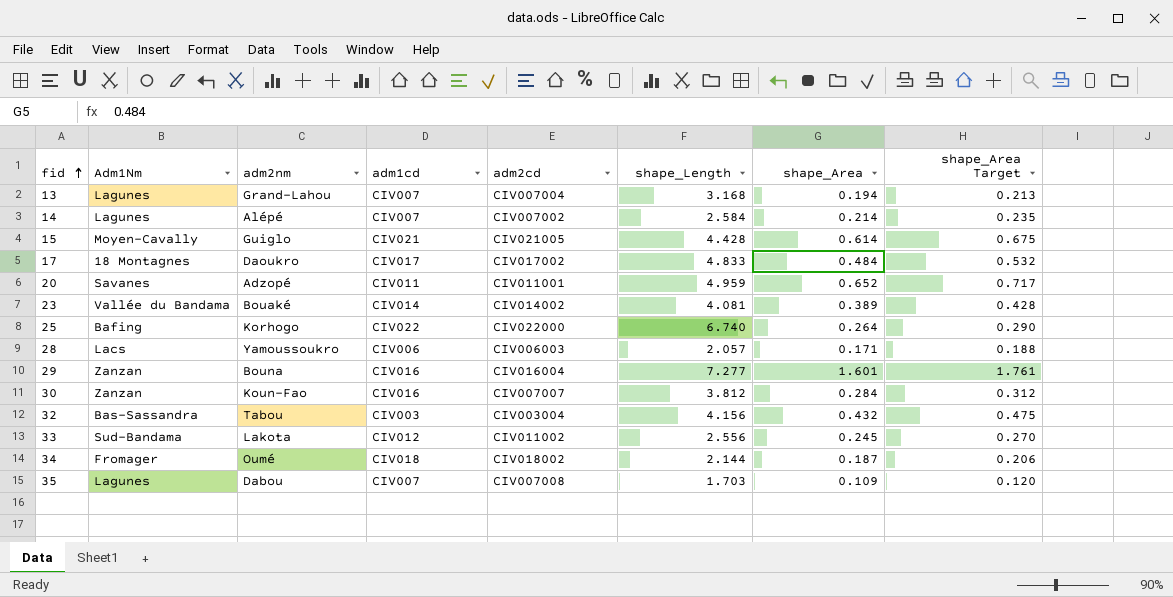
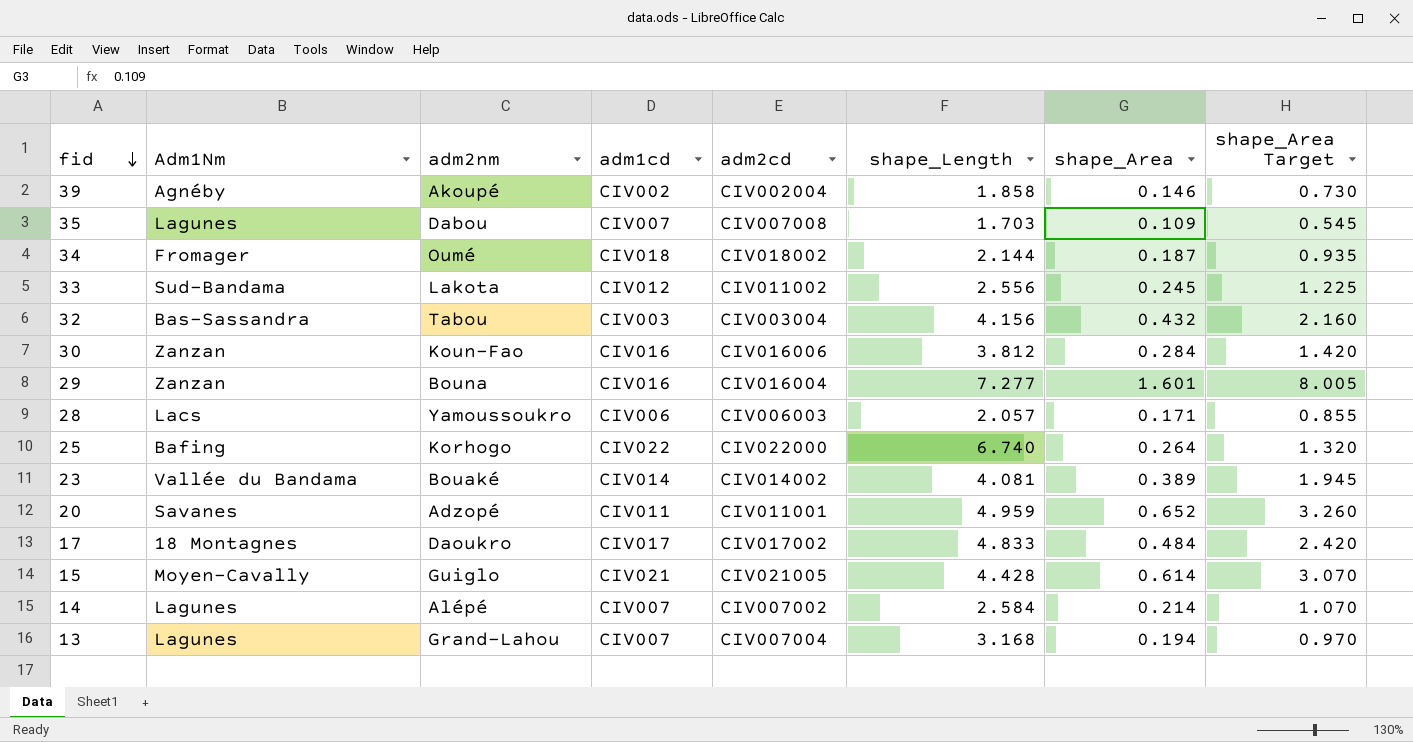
row order: fid ascending -> fid descending
column shape_Area Target | formula: [shape_Area] * 1.1 -> [shape_Area] * 5
row 39: none -> Agnéby | Akoupé | CIV002 | CIV002004 | 1.858 | 0.146 | 0.730
30 | adm2cd: CIV007007 -> CIV016006

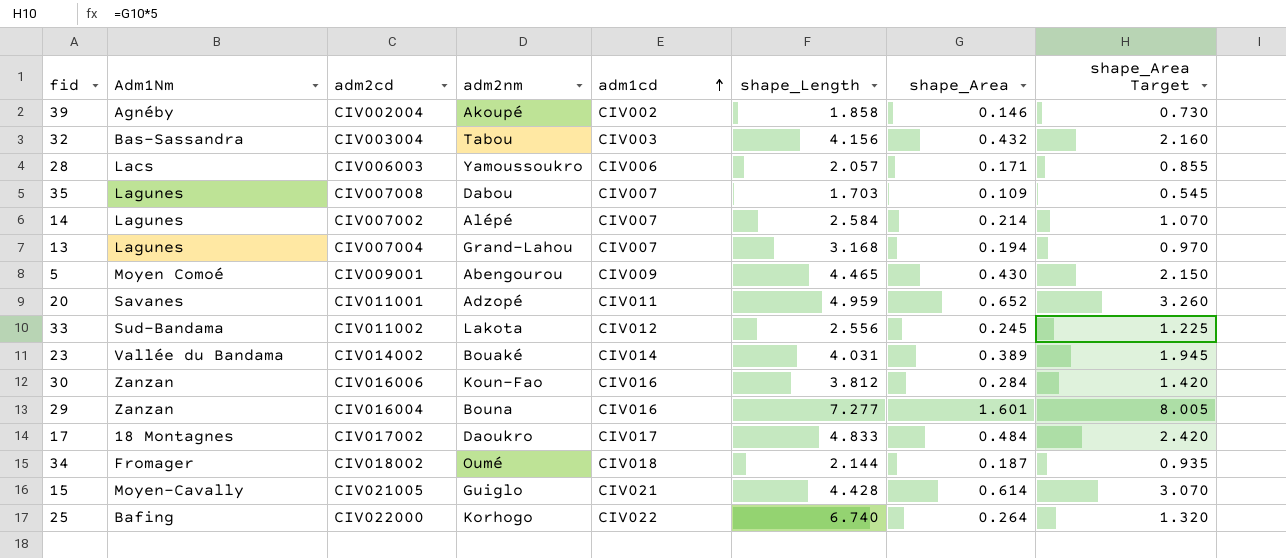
row order: fid descending -> adm1cd ascending
column adm2cd | position: 5 -> 3
row 5: none -> Moyen Comoé | CIV009001 | Abengourou | CIV009 | 4.465 | 0.430 | 2.150
23 | shape_Length: 4.081 -> 4.031

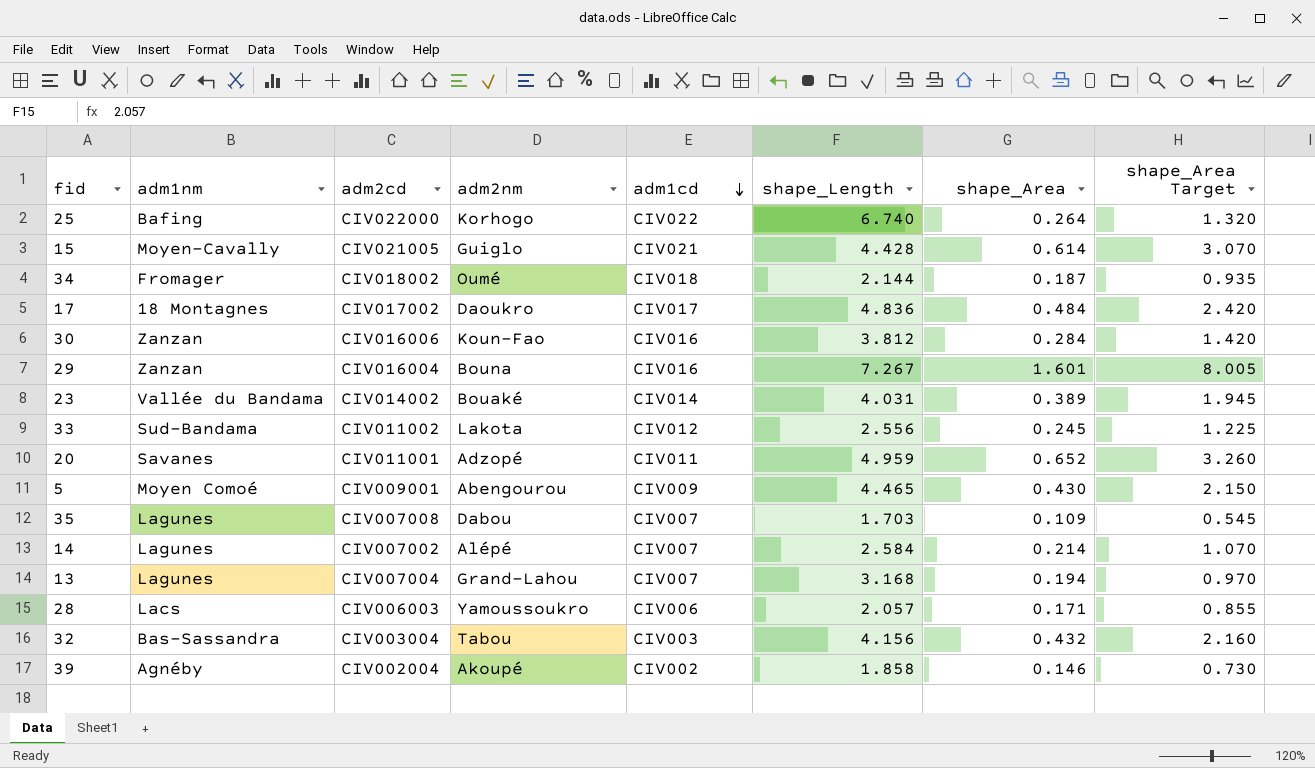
row order: adm1cd ascending -> adm1cd descending
column name: Adm1Nm -> adm1nm
17 | shape_Length: 4.833 -> 4.836
29 | shape_Length: 7.277 -> 7.267

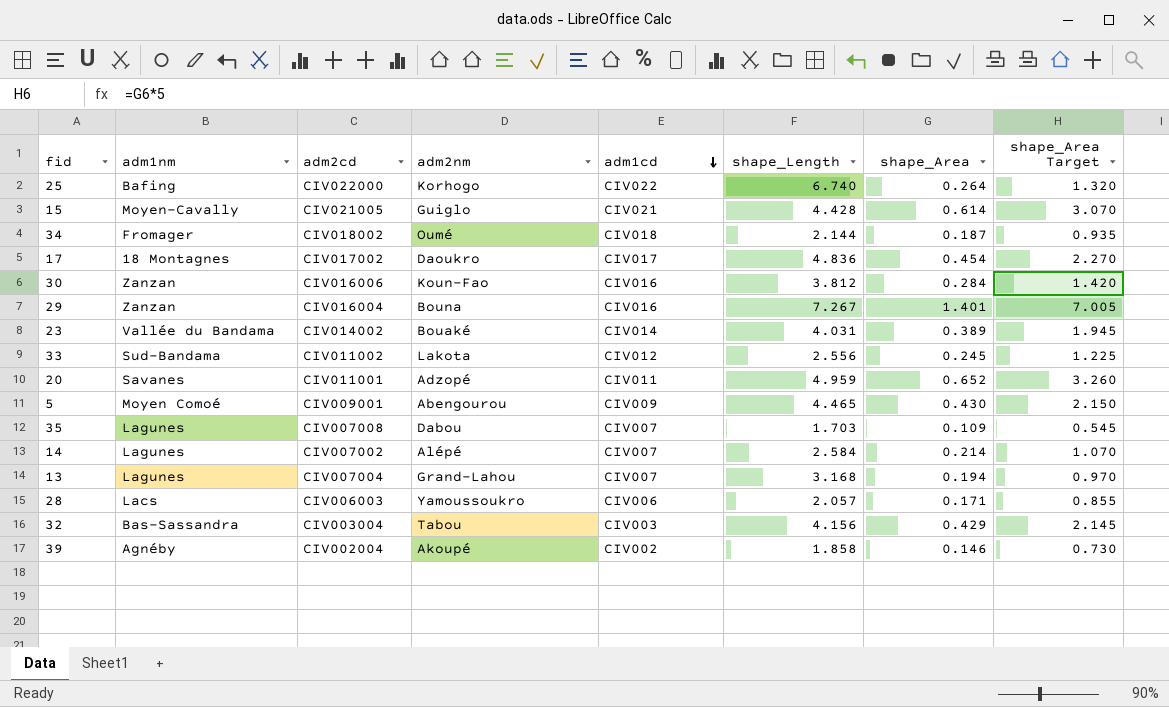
17 | shape_Area: 0.484 -> 0.454
17 | shape_Area Target: 2.420 -> 2.270
29 | shape_Area: 1.601 -> 1.401
29 | shape_Area Target: 8.005 -> 7.005
32 | shape_Area: 0.432 -> 0.429
32 | shape_Area Target: 2.160 -> 2.145

